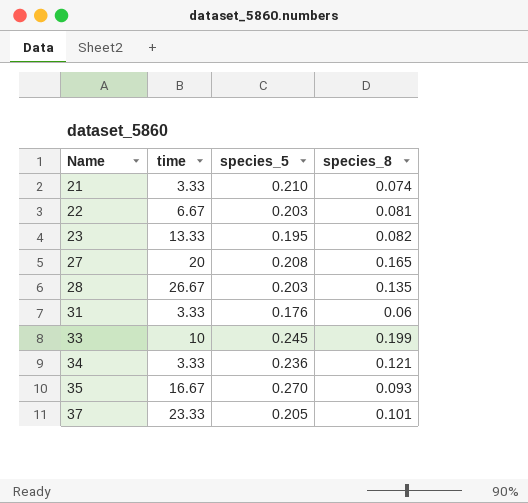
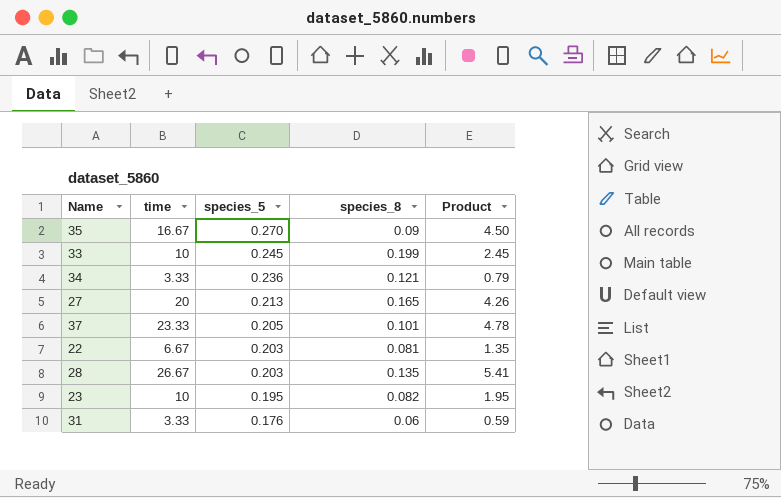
row order: Name ascending -> species_5 descending
column Product | formula: none -> [time] * [species_5]
row 21: 3.33 | 0.210 | 0.074 -> none
35 | species_8: 0.093 -> 0.09
27 | species_5: 0.208 -> 0.213
23 | time: 13.33 -> 10

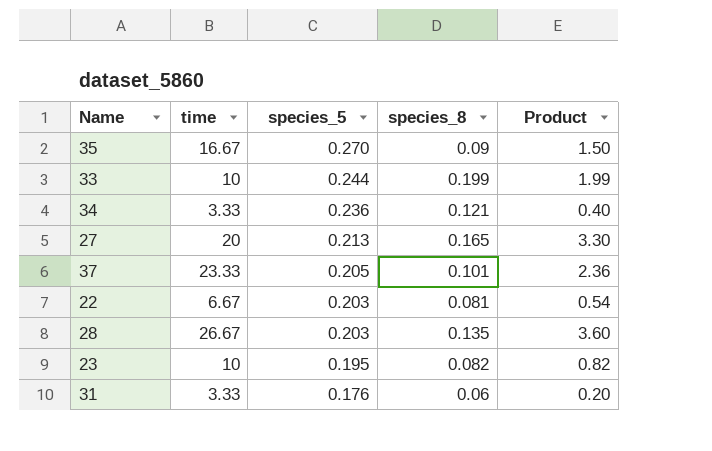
column Product | formula: [time] * [species_5] -> [time] * [species_8]
33 | species_5: 0.245 -> 0.244

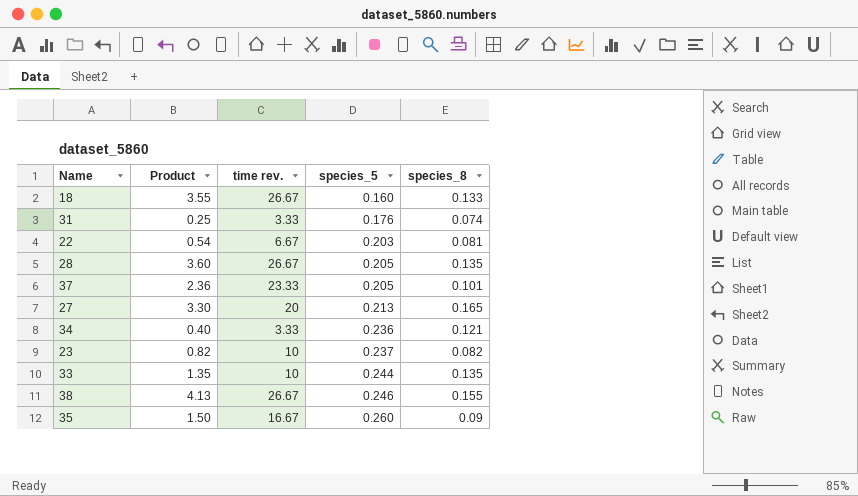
row order: species_5 descending -> species_5 ascending
column Product | position: 5 -> 2
column name: time -> time rev.
row 18: none -> 3.55 | 26.67 | 0.160 | 0.133
31 | Product: 0.20 -> 0.25
31 | species_8: 0.06 -> 0.074
28 | species_5: 0.203 -> 0.205
23 | species_5: 0.195 -> 0.237
33 | Product: 1.99 -> 1.35
33 | species_8: 0.199 -> 0.135
row 38: none -> 4.13 | 26.67 | 0.246 | 0.155
35 | species_5: 0.270 -> 0.260

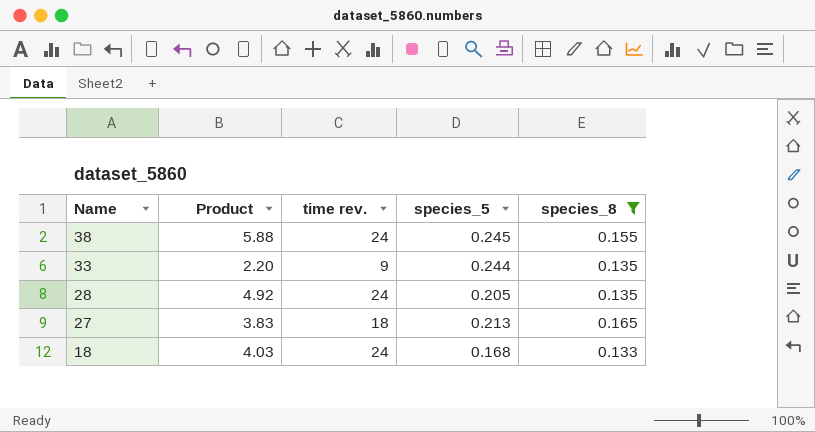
filter: none -> species_8 >= 0.133
row order: species_5 ascending -> Name descending
column Product | formula: [time rev.] * [species_8] -> [time rev.] * [species_5]
38 | time rev.: 26.67 -> 24
38 | species_5: 0.246 -> 0.245
33 | time rev.: 10 -> 9
28 | time rev.: 26.67 -> 24
27 | time rev.: 20 -> 18
18 | time rev.: 26.67 -> 24
18 | species_5: 0.160 -> 0.168

